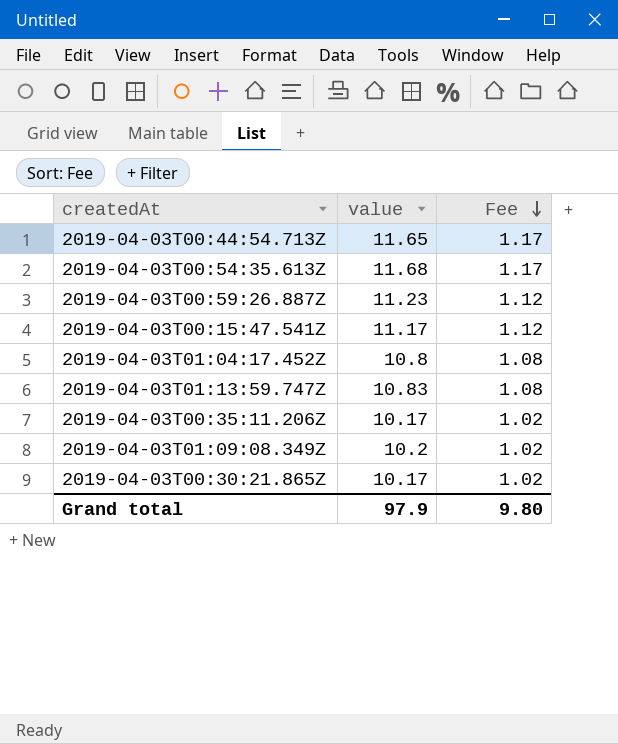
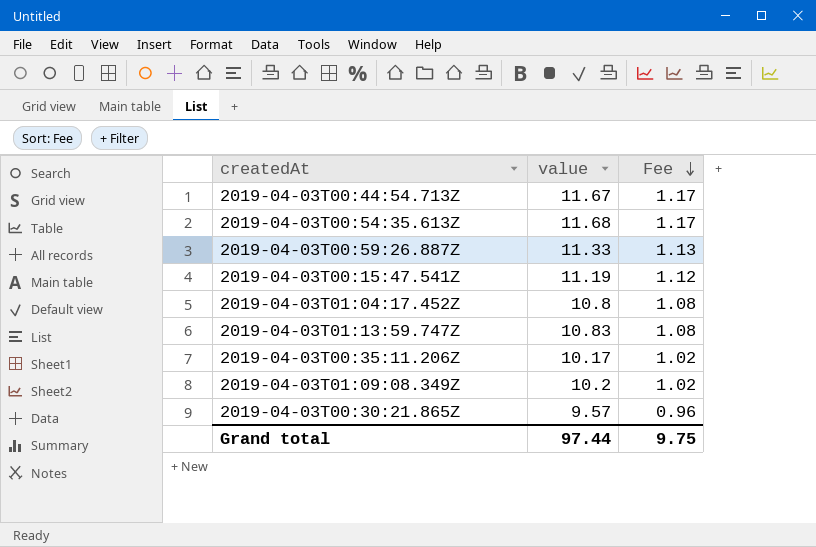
2019-04-03T00:44:54.713Z | value: 11.65 -> 11.67
2019-04-03T00:59:26.887Z | value: 11.23 -> 11.33
2019-04-03T00:59:26.887Z | Fee: 1.12 -> 1.13
2019-04-03T00:15:47.541Z | value: 11.17 -> 11.19
2019-04-03T00:30:21.865Z | value: 10.17 -> 9.57
2019-04-03T00:30:21.865Z | Fee: 1.02 -> 0.96
Grand total | value: 97.9 -> 97.44
Grand total | Fee: 9.80 -> 9.75

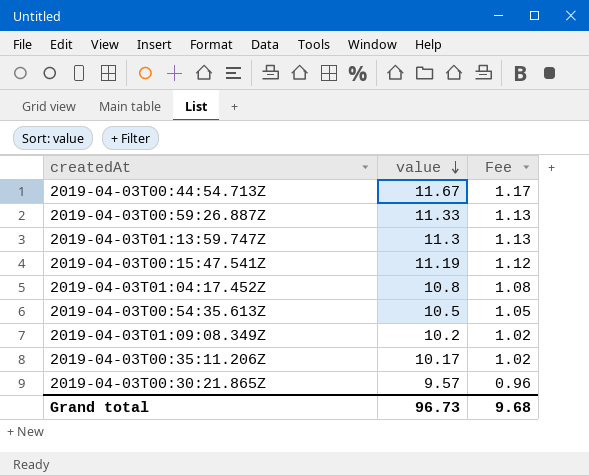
row order: Fee descending -> value descending
2019-04-03T01:13:59.747Z | value: 10.83 -> 11.3
2019-04-03T01:13:59.747Z | Fee: 1.08 -> 1.13
2019-04-03T00:54:35.613Z | value: 11.68 -> 10.5
2019-04-03T00:54:35.613Z | Fee: 1.17 -> 1.05
Grand total | value: 97.44 -> 96.73
Grand total | Fee: 9.75 -> 9.68

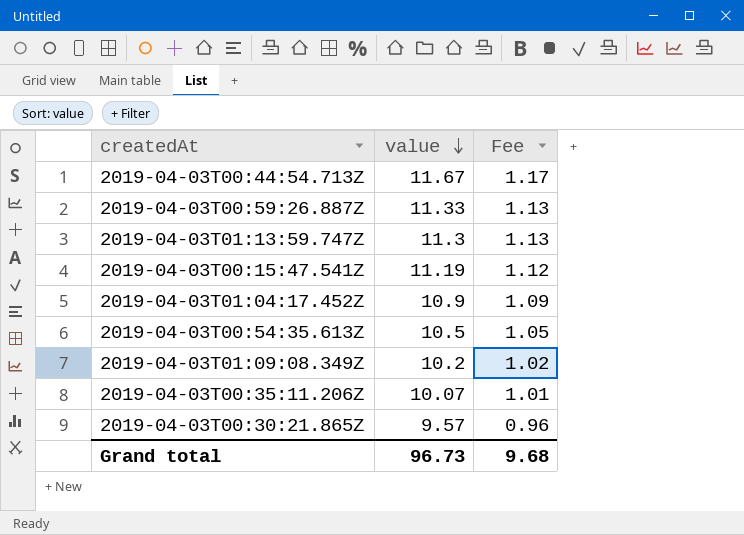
2019-04-03T01:04:17.452Z | value: 10.8 -> 10.9
2019-04-03T01:04:17.452Z | Fee: 1.08 -> 1.09
2019-04-03T00:35:11.206Z | value: 10.17 -> 10.07
2019-04-03T00:35:11.206Z | Fee: 1.02 -> 1.01

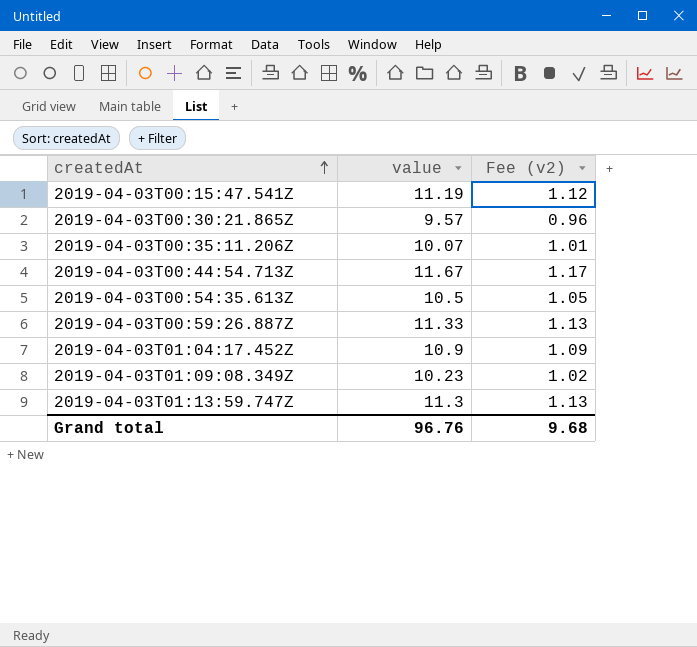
row order: value descending -> createdAt ascending
column name: Fee -> Fee (v2)
2019-04-03T01:09:08.349Z | value: 10.2 -> 10.23
Grand total | value: 96.73 -> 96.76

